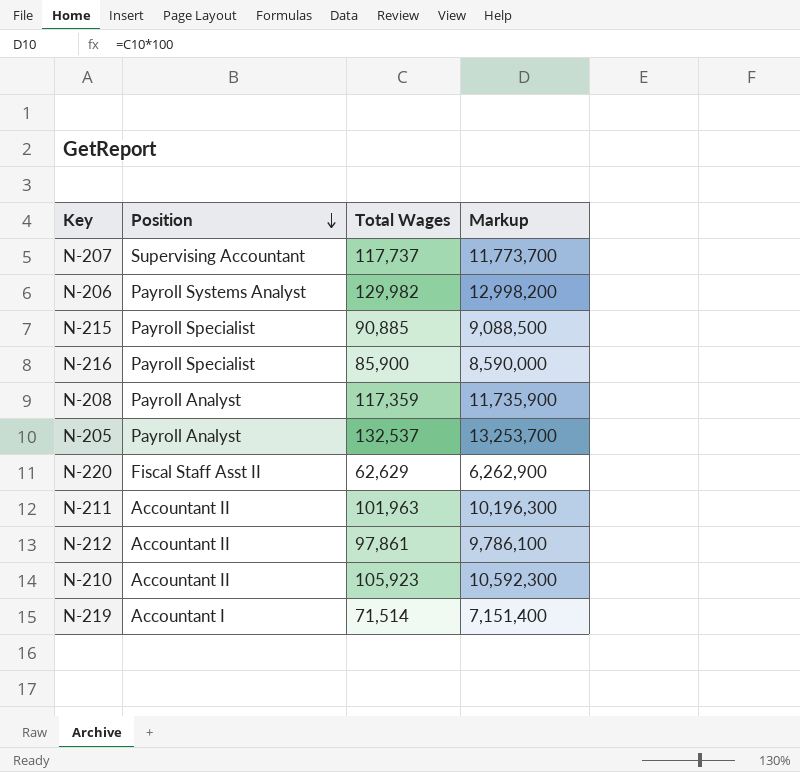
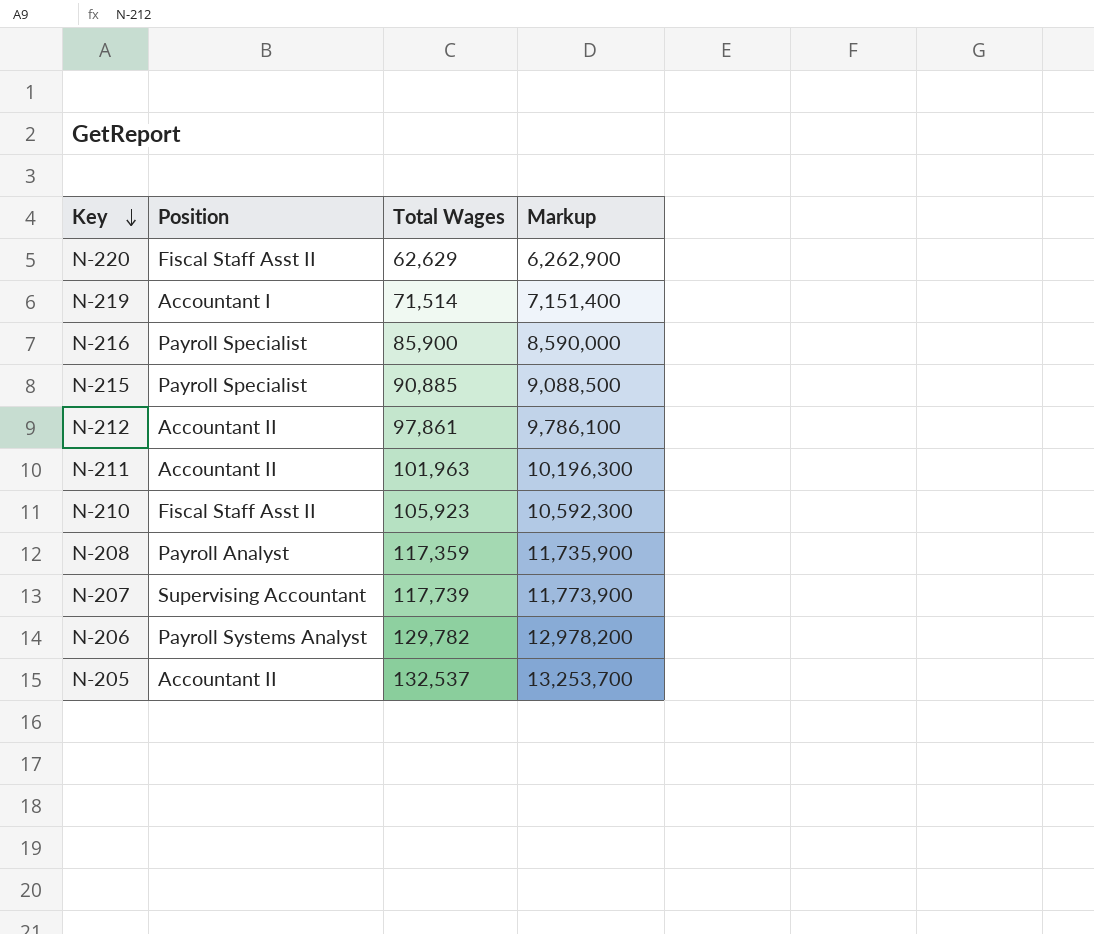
row order: Position descending -> Key descending
N-210 | Position: Accountant II -> Fiscal Staff Asst II
N-207 | Total Wages: 117,737 -> 117,739
N-207 | Markup: 11,773,700 -> 11,773,900
N-206 | Total Wages: 129,982 -> 129,782
N-206 | Markup: 12,998,200 -> 12,978,200
N-205 | Position: Payroll Analyst -> Accountant II

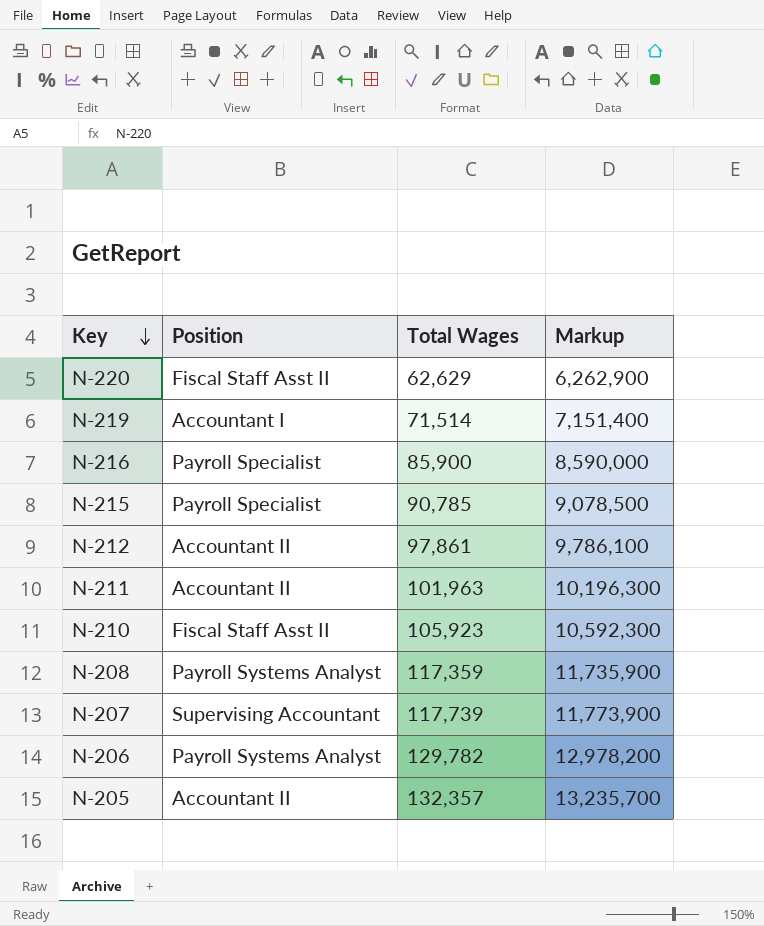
N-215 | Total Wages: 90,885 -> 90,785
N-215 | Markup: 9,088,500 -> 9,078,500
N-208 | Position: Payroll Analyst -> Payroll Systems Analyst
N-205 | Total Wages: 132,537 -> 132,357
N-205 | Markup: 13,253,700 -> 13,235,700

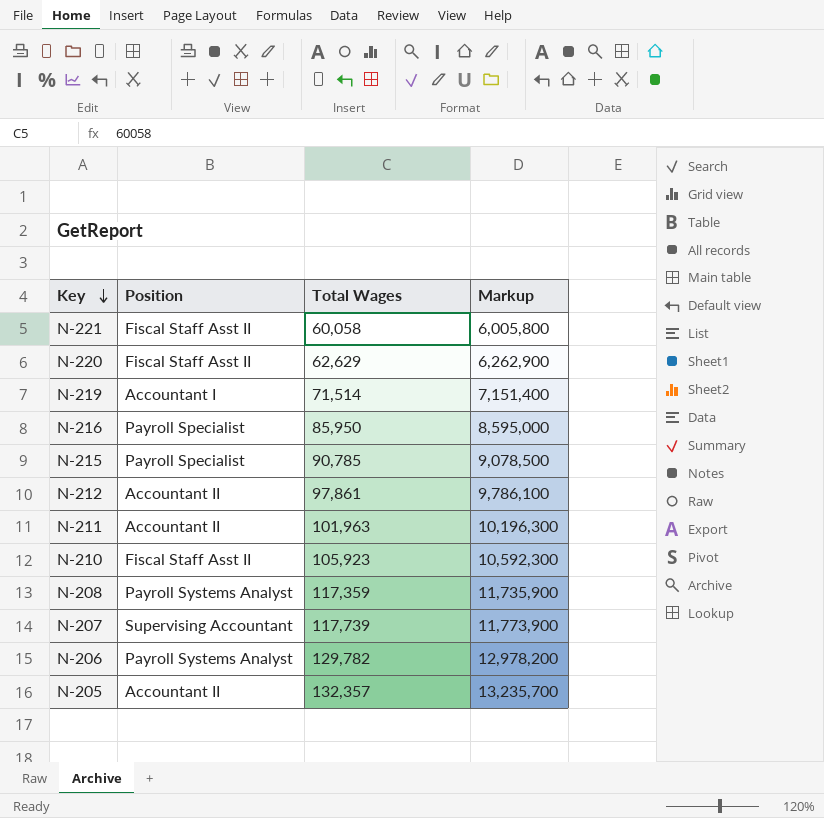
row N-221: none -> Fiscal Staff Asst II | 60,058 | 6,005,800
N-216 | Total Wages: 85,900 -> 85,950
N-216 | Markup: 8,590,000 -> 8,595,000

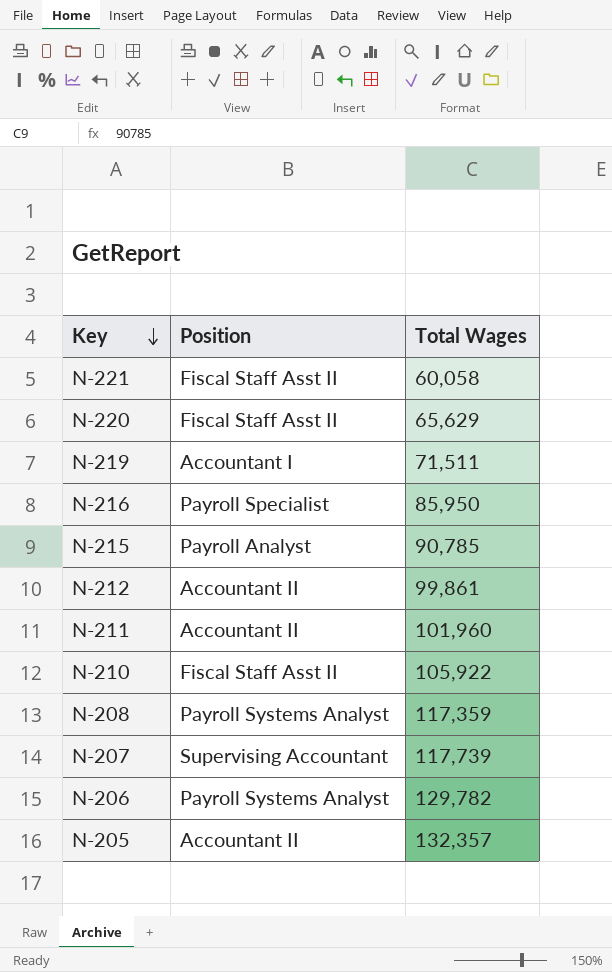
column Markup | formula: [Total Wages] * 100 -> none
N-220 | Total Wages: 62,629 -> 65,629
N-219 | Total Wages: 71,514 -> 71,511
N-215 | Position: Payroll Specialist -> Payroll Analyst
N-212 | Total Wages: 97,861 -> 99,861
N-211 | Total Wages: 101,963 -> 101,960
N-210 | Total Wages: 105,923 -> 105,922

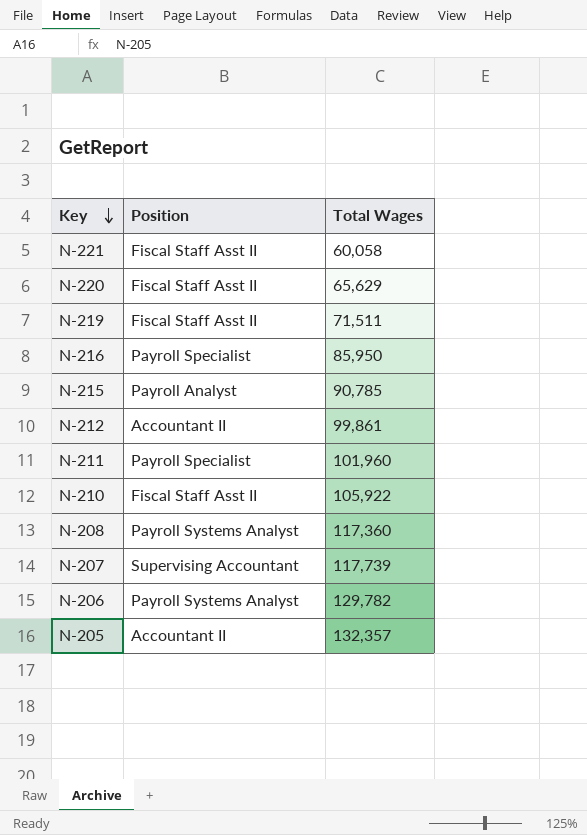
N-219 | Position: Accountant I -> Fiscal Staff Asst II
N-211 | Position: Accountant II -> Payroll Specialist
N-208 | Total Wages: 117,359 -> 117,360

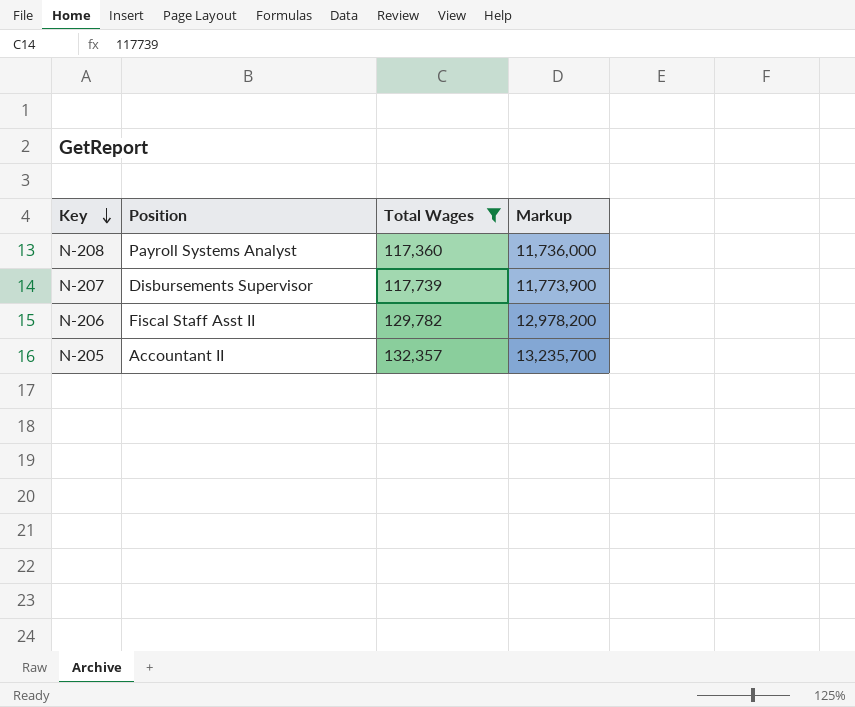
filter: none -> Total Wages >= 117,360
column Markup | formula: none -> [Total Wages] * 100
N-207 | Position: Supervising Accountant -> Disbursements Supervisor
N-206 | Position: Payroll Systems Analyst -> Fiscal Staff Asst II

